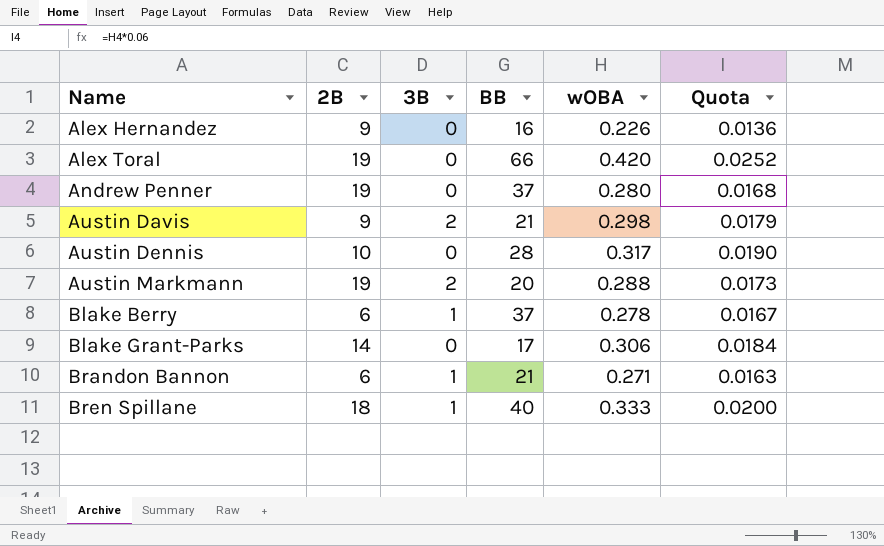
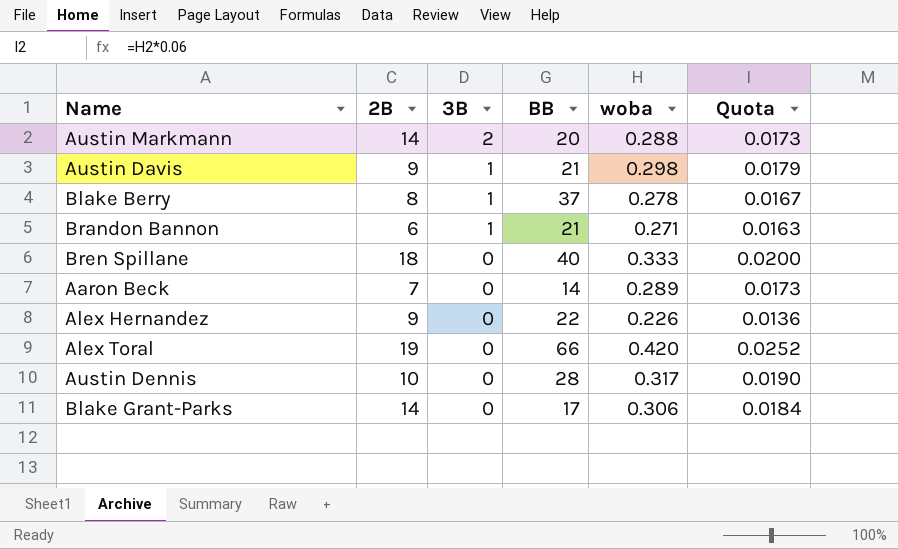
row order: Name ascending -> 3B descending
column name: wOBA -> woba
row Andrew Penner: 19 | 0 | 37 | 0.280 | 0.0168 -> none
Austin Markmann | 2B: 19 -> 14
Austin Davis | 3B: 2 -> 1
Blake Berry | 2B: 6 -> 8
Bren Spillane | 3B: 1 -> 0
row Aaron Beck: none -> 7 | 0 | 14 | 0.289 | 0.0173
Alex Hernandez | BB: 16 -> 22

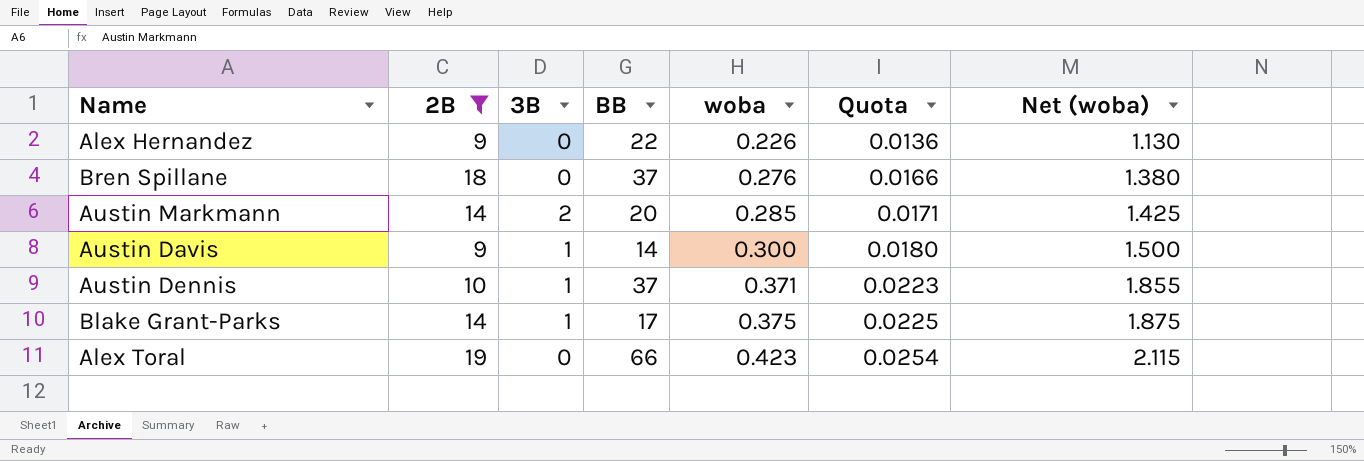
filter: none -> 2B >= 9
row order: 3B descending -> woba ascending
column Net (woba) | formula: none -> [woba] * 5
Bren Spillane | BB: 40 -> 37
Bren Spillane | woba: 0.333 -> 0.276
Bren Spillane | Quota: 0.0200 -> 0.0166
Austin Markmann | woba: 0.288 -> 0.285
Austin Markmann | Quota: 0.0173 -> 0.0171
Austin Davis | BB: 21 -> 14
Austin Davis | woba: 0.298 -> 0.300
Austin Davis | Quota: 0.0179 -> 0.0180
Austin Dennis | 3B: 0 -> 1
Austin Dennis | BB: 28 -> 37
Austin Dennis | woba: 0.317 -> 0.371
Austin Dennis | Quota: 0.0190 -> 0.0223
Blake Grant-Parks | 3B: 0 -> 1
Blake Grant-Parks | woba: 0.306 -> 0.375
Blake Grant-Parks | Quota: 0.0184 -> 0.0225
Alex Toral | woba: 0.420 -> 0.423
Alex Toral | Quota: 0.0252 -> 0.0254

